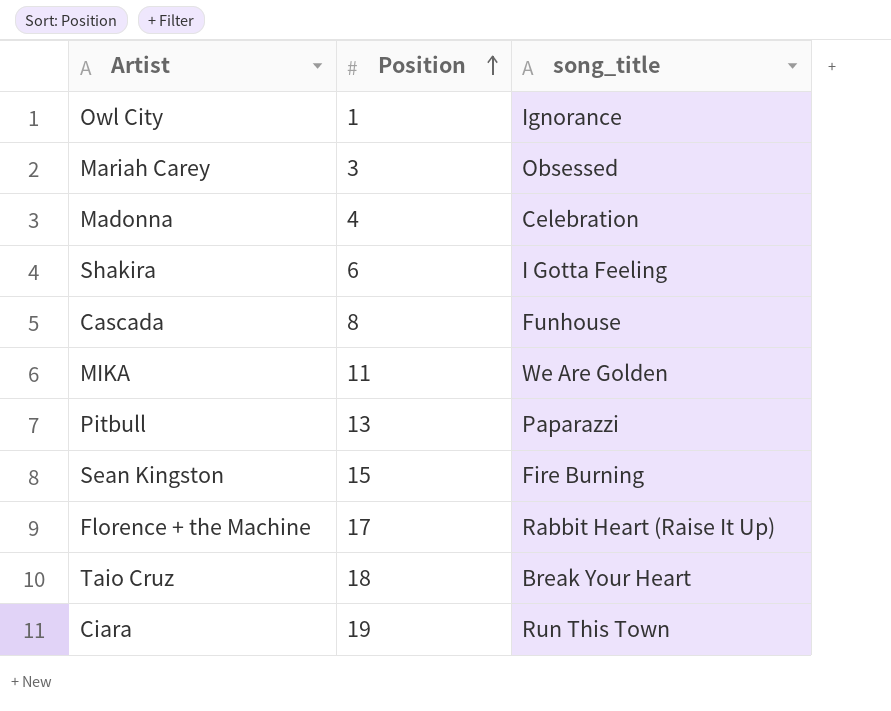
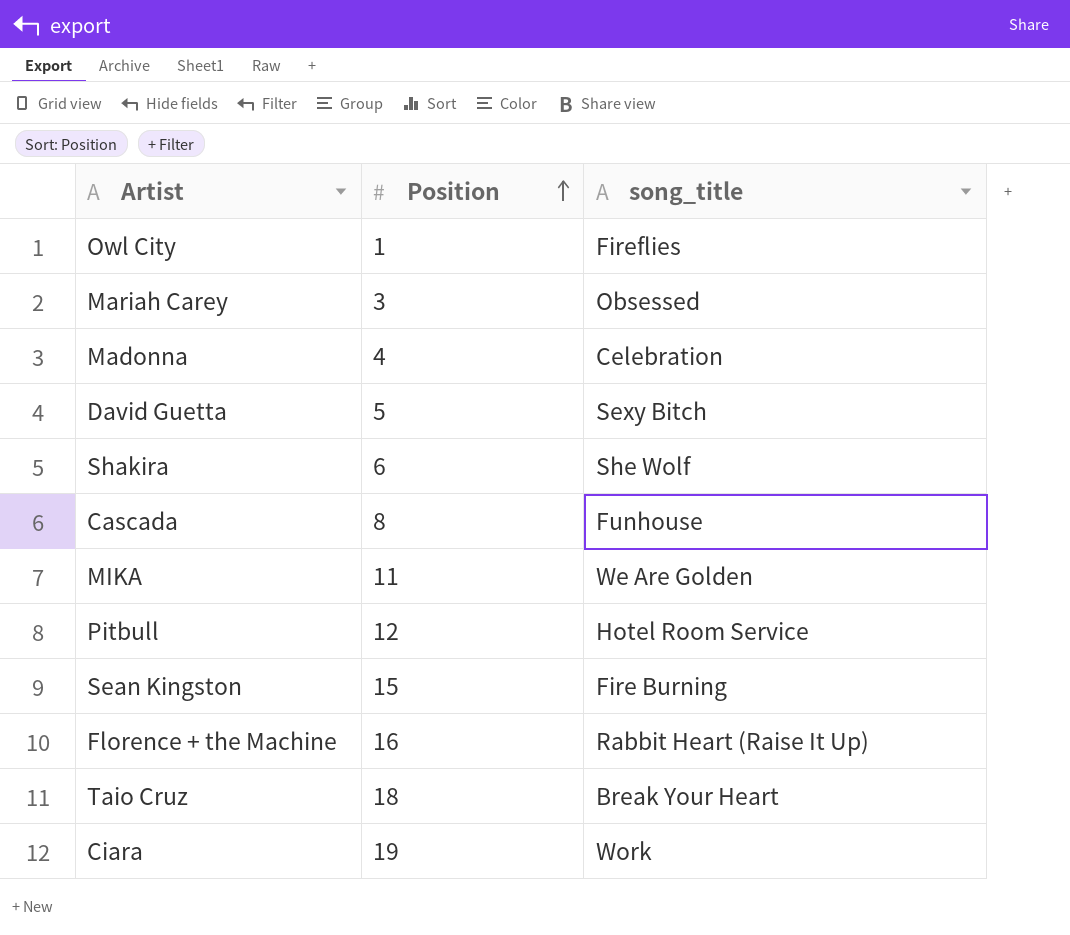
Owl City | song_title: Ignorance -> Fireflies
row David Guetta: none -> 5 | Sexy Bitch
Shakira | song_title: I Gotta Feeling -> She Wolf
Pitbull | Position: 13 -> 12
Pitbull | song_title: Paparazzi -> Hotel Room Service
Florence + the Machine | Position: 17 -> 16
Ciara | song_title: Run This Town -> Work

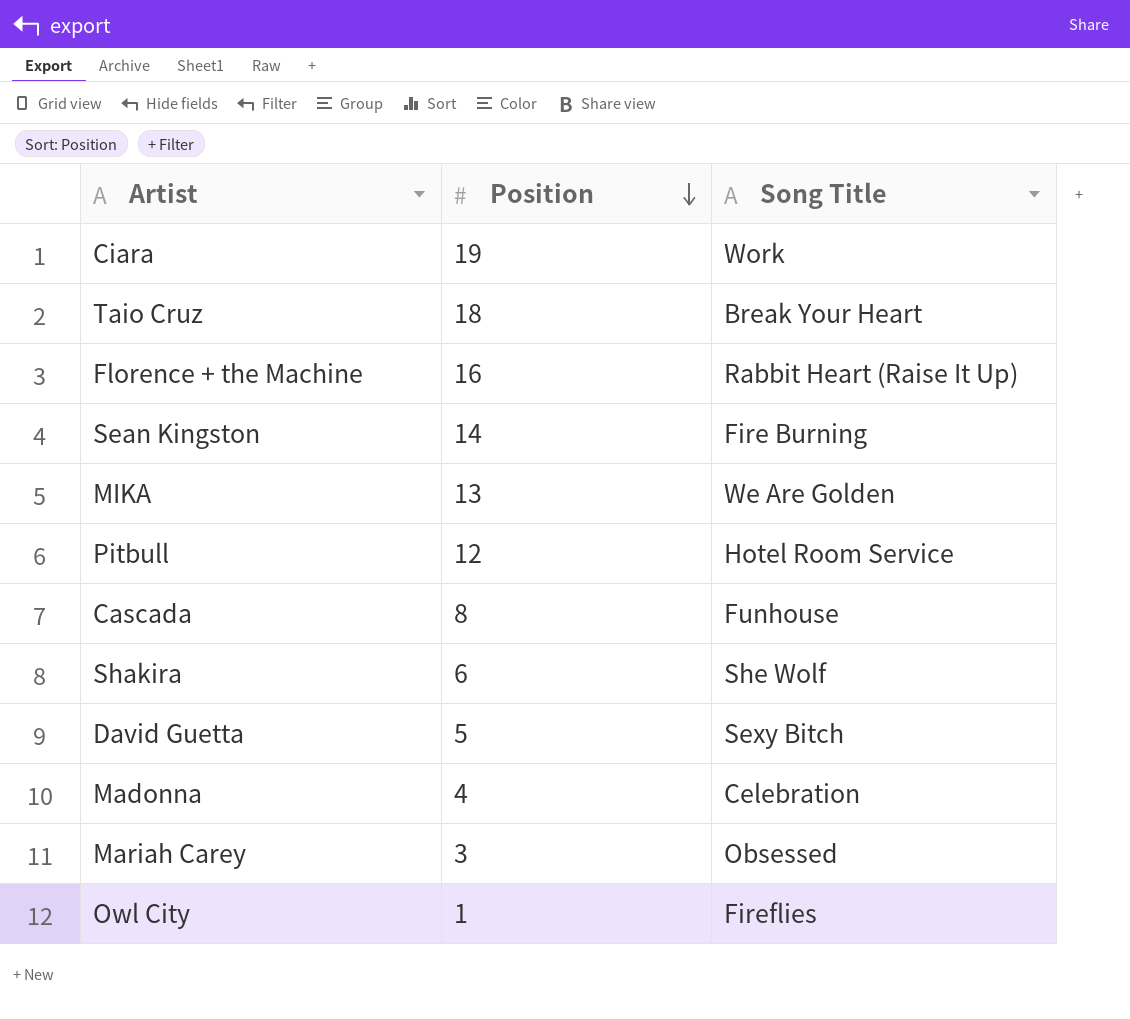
row order: Position ascending -> Position descending
column name: song_title -> Song Title
Sean Kingston | Position: 15 -> 14
MIKA | Position: 11 -> 13

